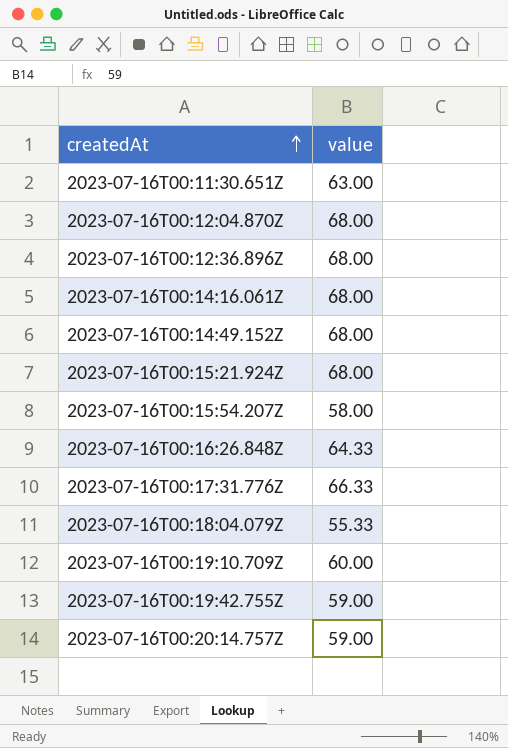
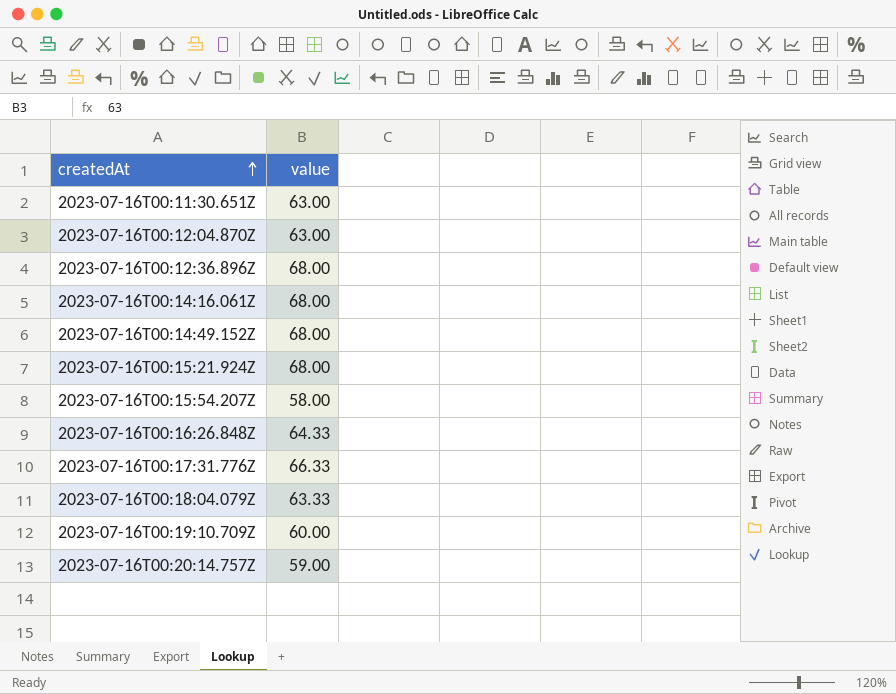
row 2023-07-16T00:19:42.755Z: 59.00 -> none
2023-07-16T00:12:04.870Z | value: 68.00 -> 63.00
2023-07-16T00:18:04.079Z | value: 55.33 -> 63.33

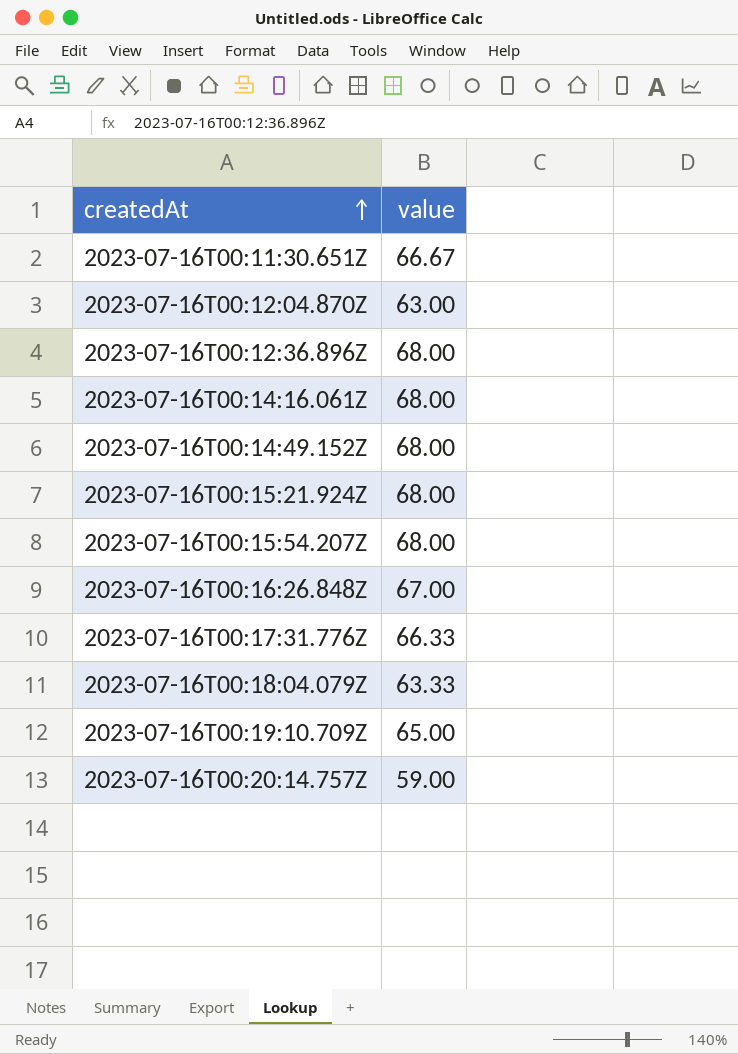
2023-07-16T00:11:30.651Z | value: 63.00 -> 66.67
2023-07-16T00:15:54.207Z | value: 58.00 -> 68.00
2023-07-16T00:16:26.848Z | value: 64.33 -> 67.00
2023-07-16T00:19:10.709Z | value: 60.00 -> 65.00

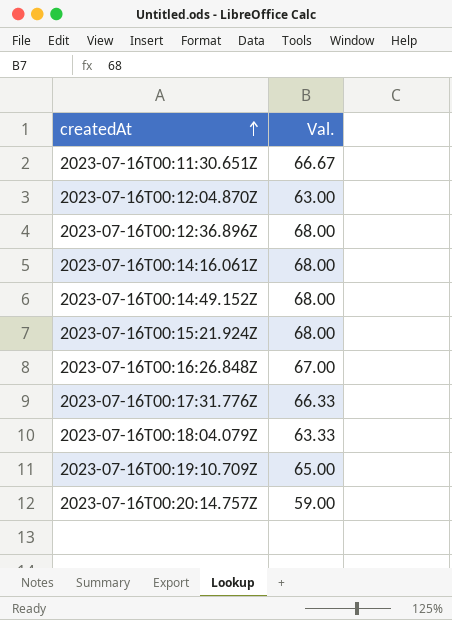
column name: value -> Val.
row 2023-07-16T00:15:54.207Z: 68.00 -> none

